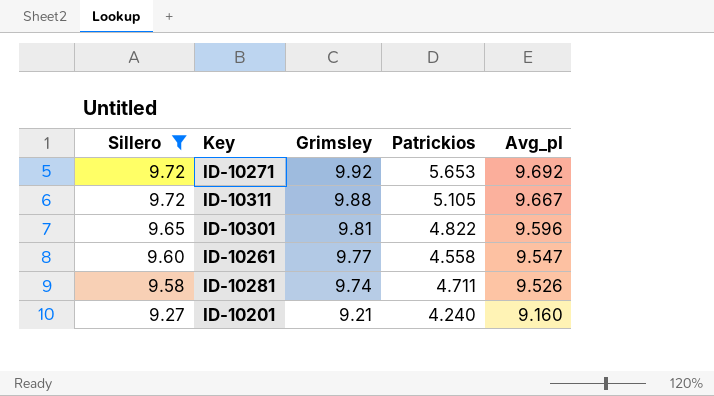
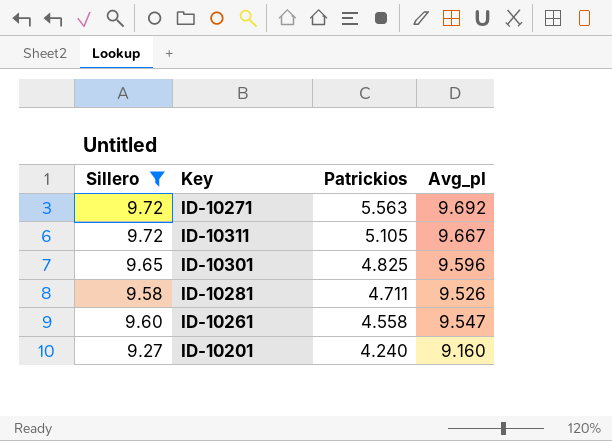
row order: Sillero descending -> Patrickios descending
column Grimsley | position: 3 -> none
ID-10271 | Patrickios: 5.653 -> 5.563
ID-10301 | Patrickios: 4.822 -> 4.825

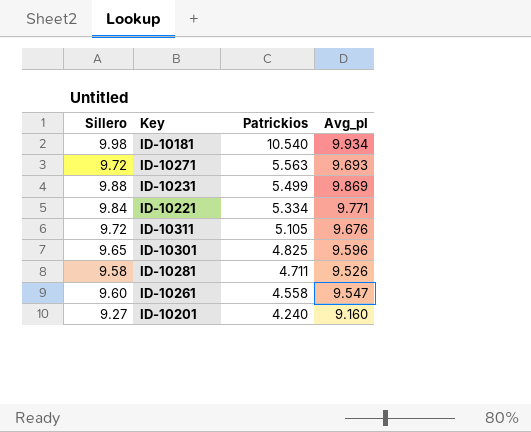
filter: Sillero <= 9.72 -> none
ID-10271 | Avg_pI: 9.692 -> 9.693
ID-10311 | Avg_pI: 9.667 -> 9.676

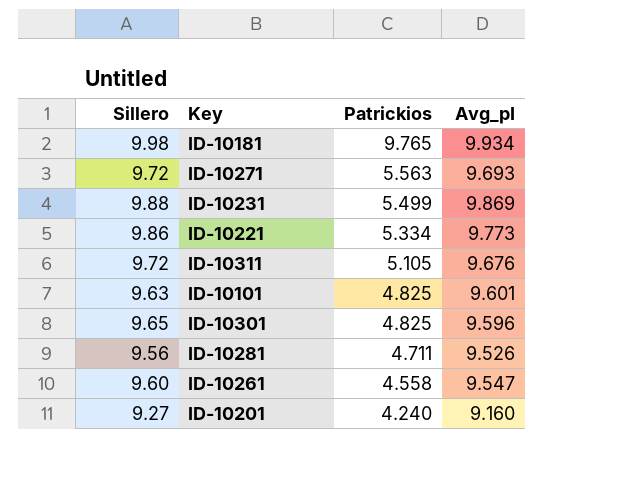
ID-10181 | Patrickios: 10.540 -> 9.765
ID-10221 | Sillero: 9.84 -> 9.86
ID-10221 | Avg_pI: 9.771 -> 9.773
row ID-10101: none -> 9.63 | 4.825 | 9.601
ID-10281 | Sillero: 9.58 -> 9.56

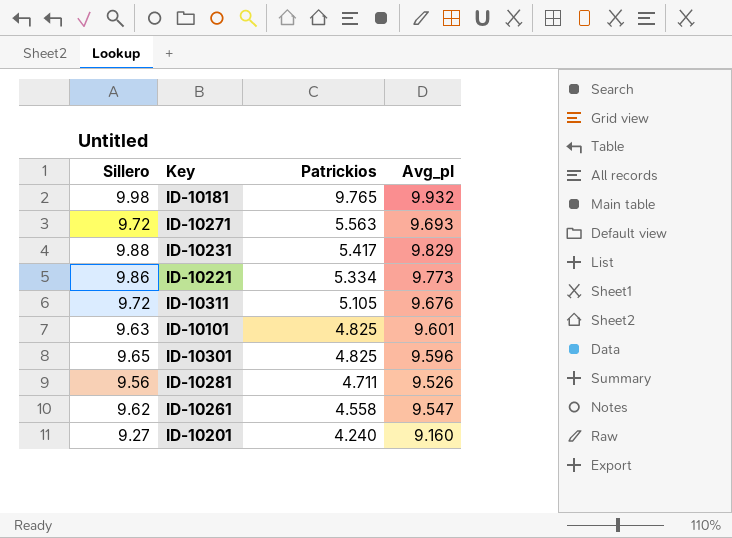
ID-10181 | Avg_pI: 9.934 -> 9.932
ID-10231 | Patrickios: 5.499 -> 5.417
ID-10231 | Avg_pI: 9.869 -> 9.829
ID-10261 | Sillero: 9.60 -> 9.62

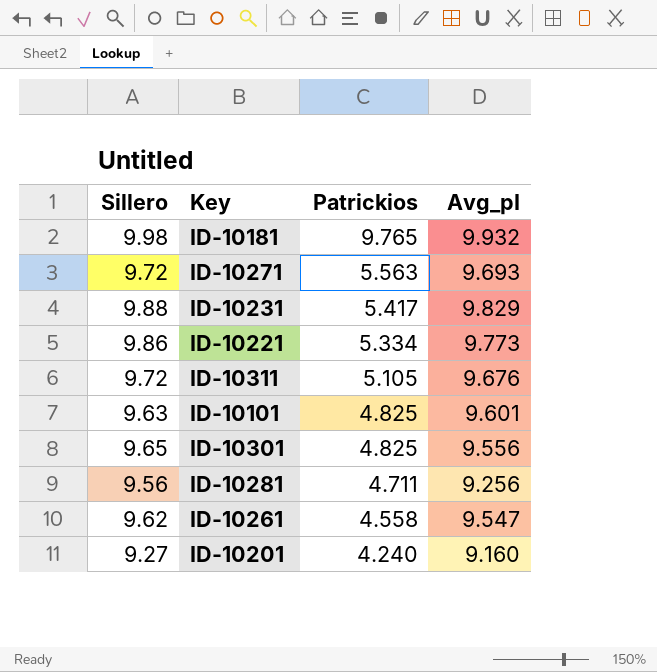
ID-10301 | Avg_pI: 9.596 -> 9.556
ID-10281 | Avg_pI: 9.526 -> 9.256

